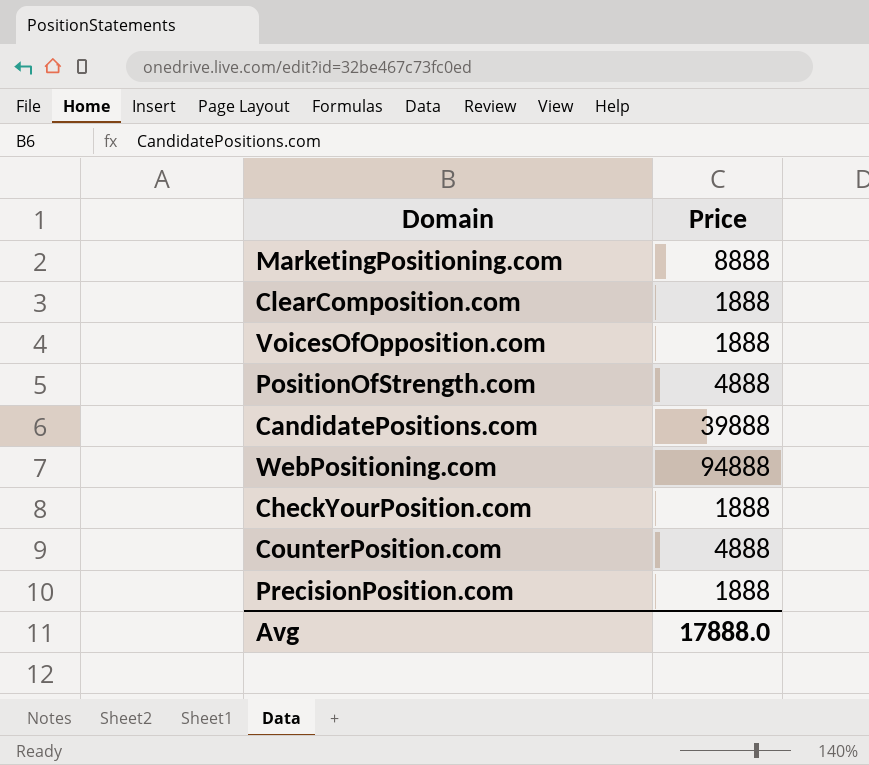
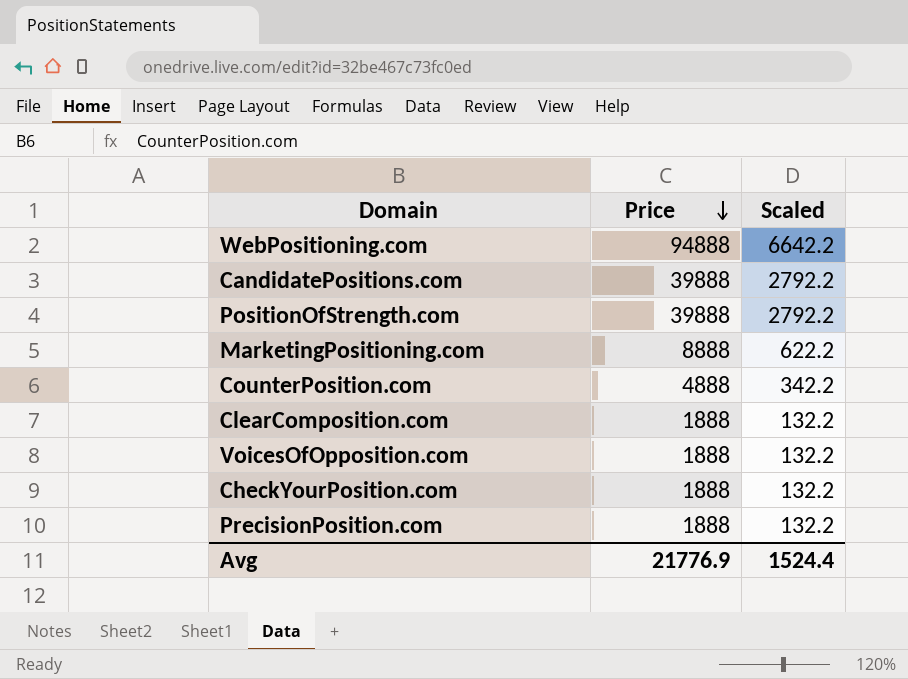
row order: none -> Price descending
column Scaled | formula: none -> [Price] * 0.07
PositionOfStrength.com | Price: 4888 -> 39888
Avg | Price: 17888.0 -> 21776.9

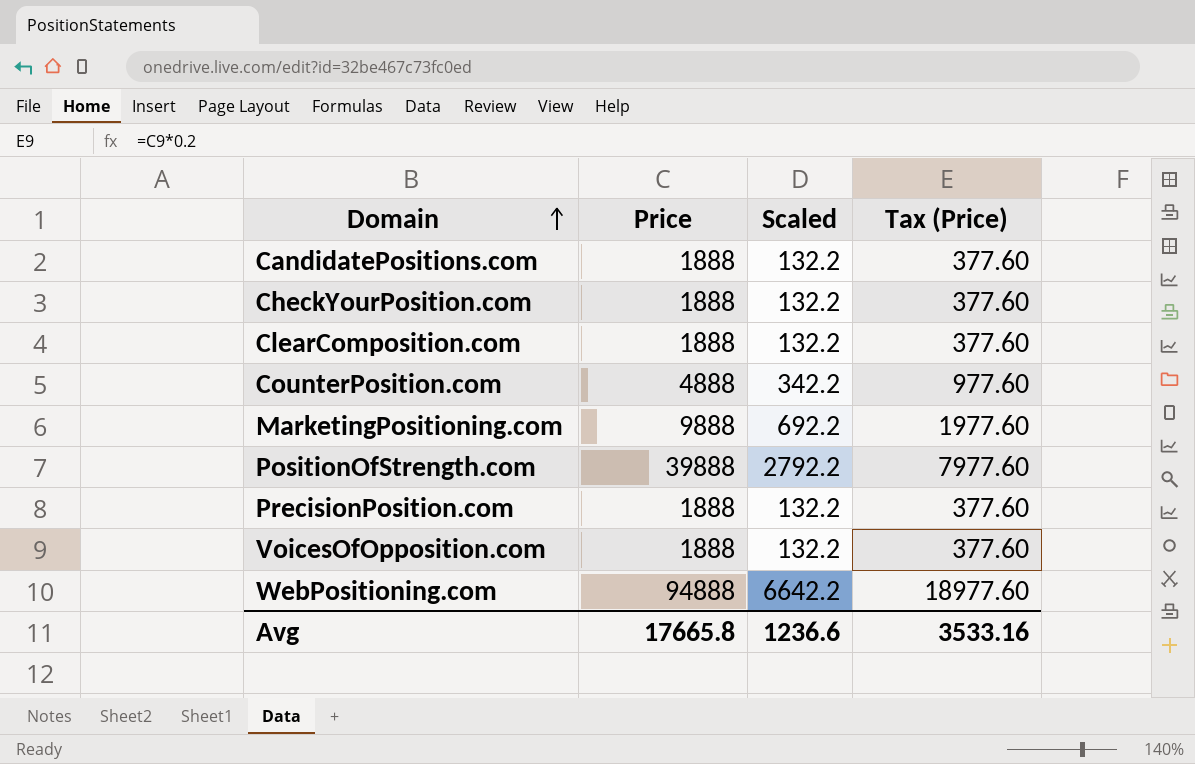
row order: Price descending -> Domain ascending
column Tax (Price) | formula: none -> [Price] * 0.2
CandidatePositions.com | Price: 39888 -> 1888
CandidatePositions.com | Scaled: 2792.2 -> 132.2
MarketingPositioning.com | Price: 8888 -> 9888
MarketingPositioning.com | Scaled: 622.2 -> 692.2
Avg | Price: 21776.9 -> 17665.8
Avg | Scaled: 1524.4 -> 1236.6

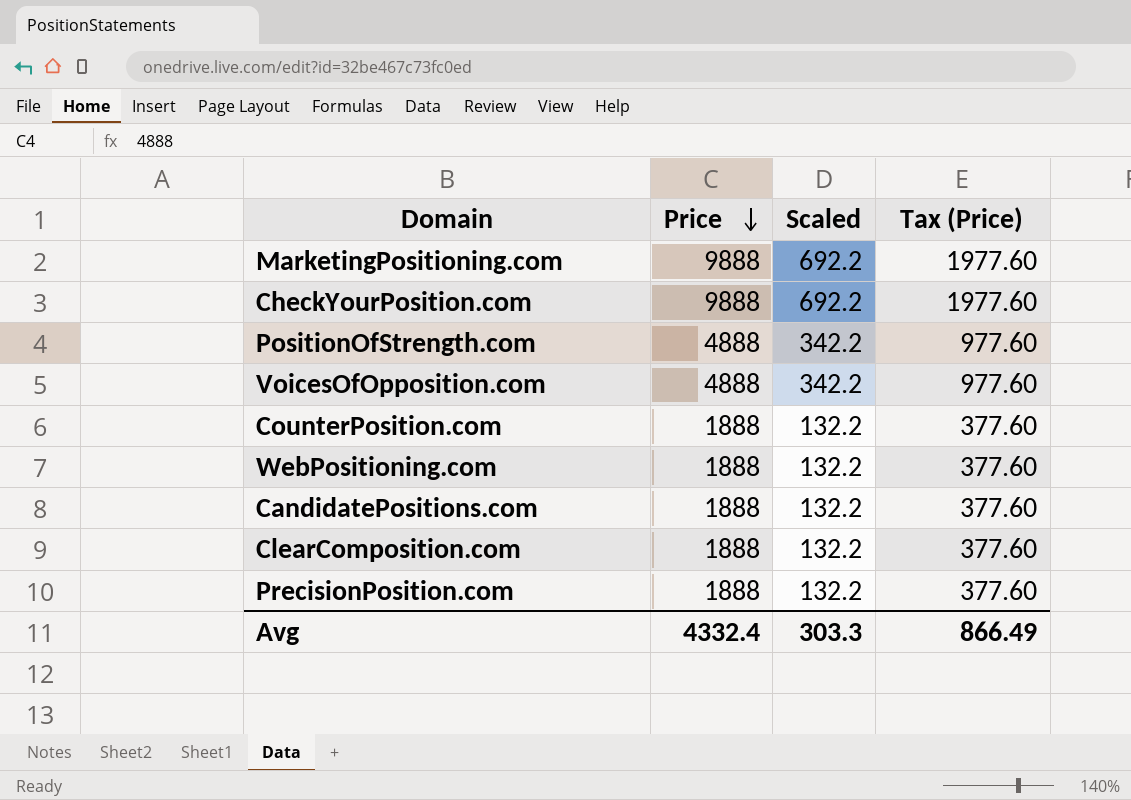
row order: Domain ascending -> Price descending
CheckYourPosition.com | Price: 1888 -> 9888
CheckYourPosition.com | Scaled: 132.2 -> 692.2
CheckYourPosition.com | Tax (Price): 377.60 -> 1977.60
PositionOfStrength.com | Price: 39888 -> 4888
PositionOfStrength.com | Scaled: 2792.2 -> 342.2
PositionOfStrength.com | Tax (Price): 7977.60 -> 977.60
VoicesOfOpposition.com | Price: 1888 -> 4888
VoicesOfOpposition.com | Scaled: 132.2 -> 342.2
VoicesOfOpposition.com | Tax (Price): 377.60 -> 977.60
CounterPosition.com | Price: 4888 -> 1888
CounterPosition.com | Scaled: 342.2 -> 132.2
CounterPosition.com | Tax (Price): 977.60 -> 377.60
WebPositioning.com | Price: 94888 -> 1888
WebPositioning.com | Scaled: 6642.2 -> 132.2
WebPositioning.com | Tax (Price): 18977.60 -> 377.60
Avg | Price: 17665.8 -> 4332.4
Avg | Scaled: 1236.6 -> 303.3
Avg | Tax (Price): 3533.16 -> 866.49

